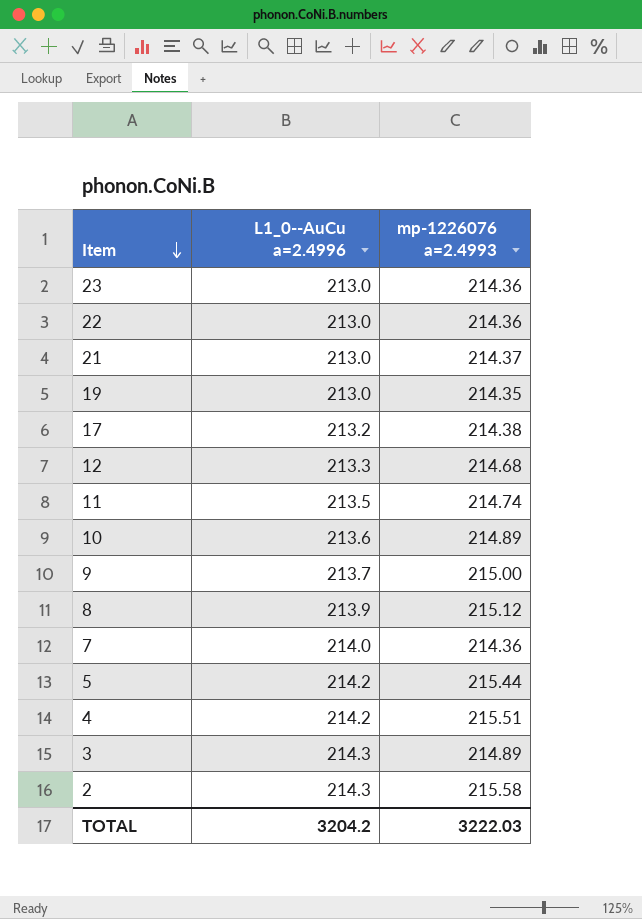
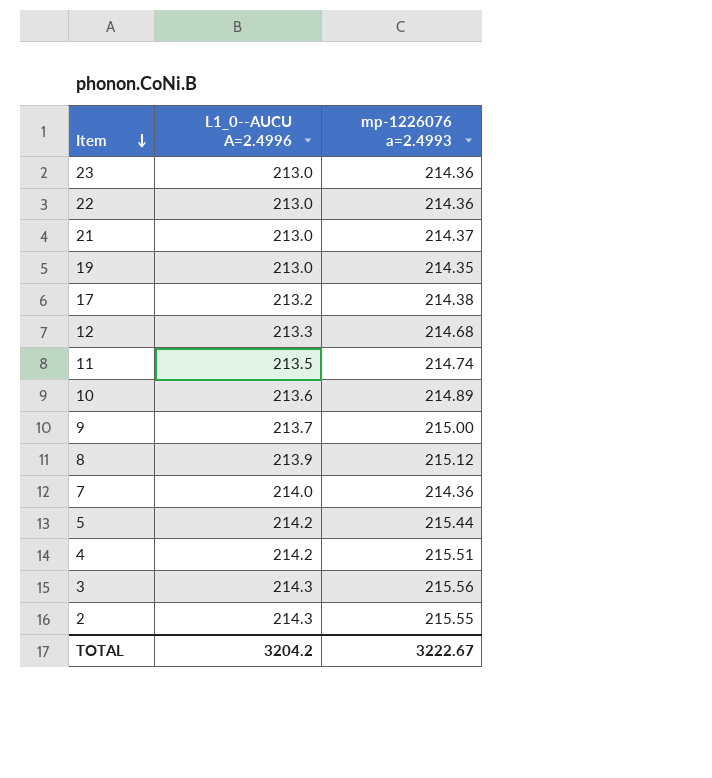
column name: L1_0--AuCu a=2.4996 -> L1_0--AUCU A=2.4996
3 | mp-1226076 a=2.4993: 214.89 -> 215.56
2 | mp-1226076 a=2.4993: 215.58 -> 215.55
TOTAL | mp-1226076 a=2.4993: 3222.03 -> 3222.67

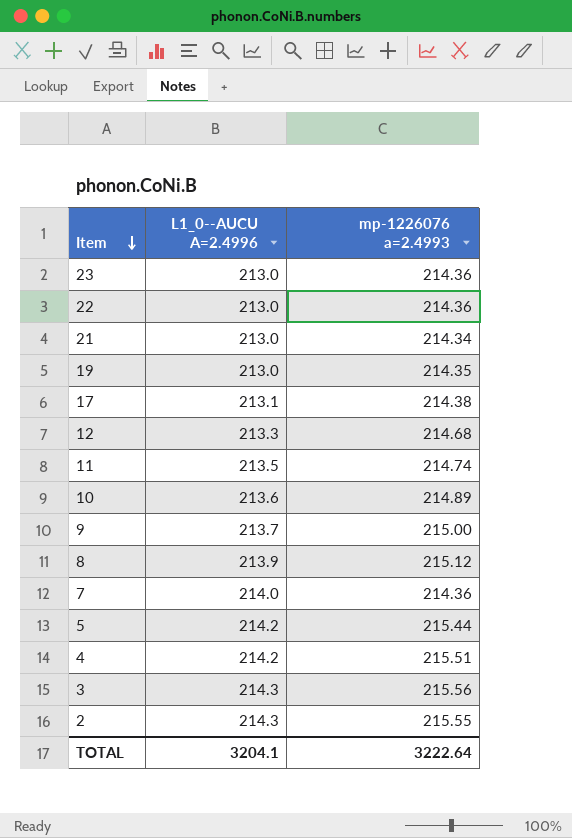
21 | mp-1226076 a=2.4993: 214.37 -> 214.34
17 | L1_0--AUCU A=2.4996: 213.2 -> 213.1
TOTAL | L1_0--AUCU A=2.4996: 3204.2 -> 3204.1
TOTAL | mp-1226076 a=2.4993: 3222.67 -> 3222.64

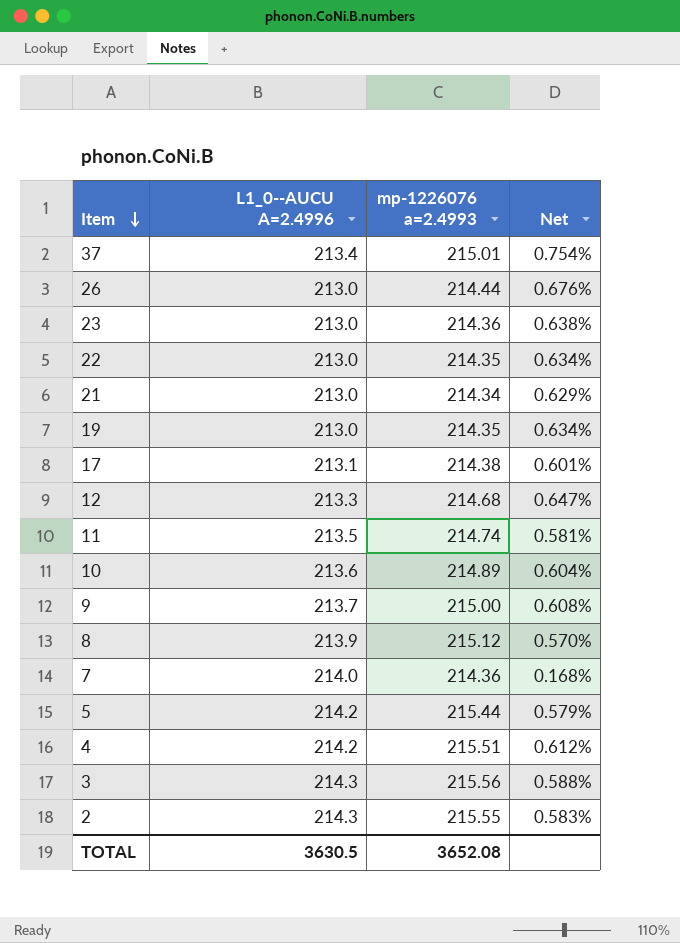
column Net | formula: none -> ([mp-1226076 a=2.4993] - [L1_0--AUCU A=2.4996]) / [L1_0--AUCU A=2.4996]
row 37: none -> 213.4 | 215.01 | 0.754%
row 26: none -> 213.0 | 214.44 | 0.676%
22 | mp-1226076 a=2.4993: 214.36 -> 214.35
TOTAL | L1_0--AUCU A=2.4996: 3204.1 -> 3630.5
TOTAL | mp-1226076 a=2.4993: 3222.64 -> 3652.08

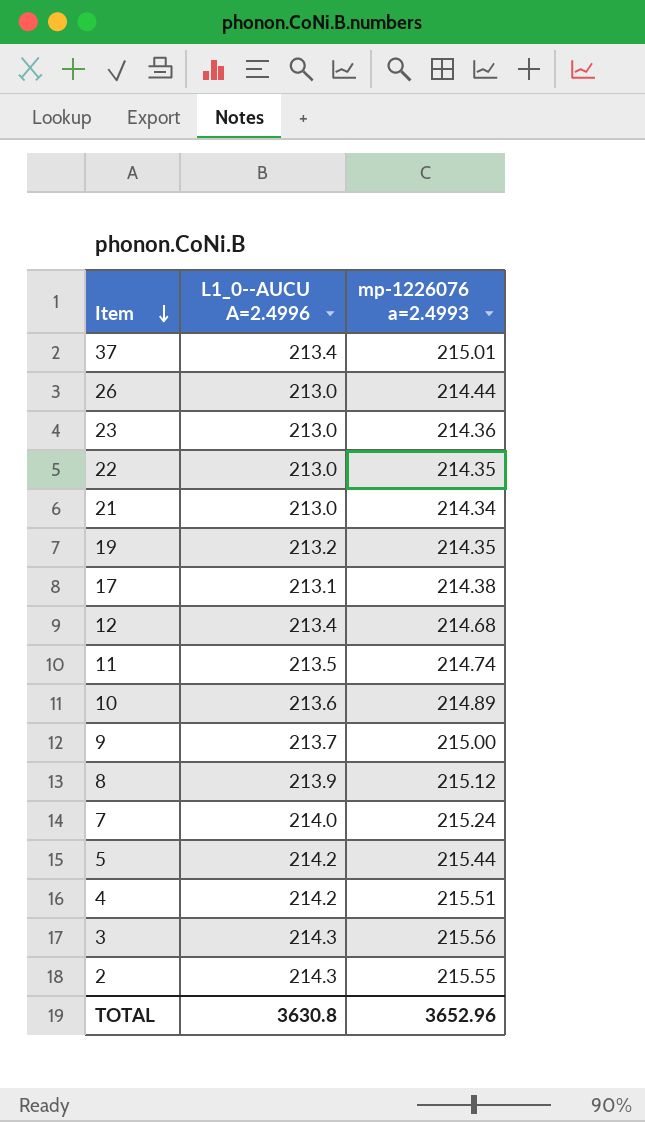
column Net | formula: ([mp-1226076 a=2.4993] - [L1_0--AUCU A=2.4996]) / [L1_0--AUCU A=2.4996] -> none
19 | L1_0--AUCU A=2.4996: 213.0 -> 213.2
12 | L1_0--AUCU A=2.4996: 213.3 -> 213.4
7 | mp-1226076 a=2.4993: 214.36 -> 215.24
TOTAL | L1_0--AUCU A=2.4996: 3630.5 -> 3630.8
TOTAL | mp-1226076 a=2.4993: 3652.08 -> 3652.96

